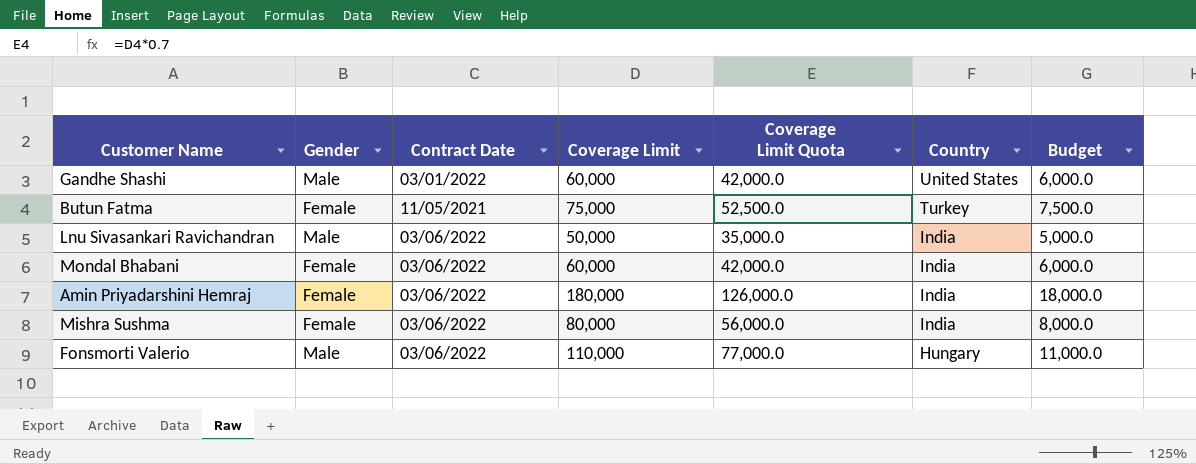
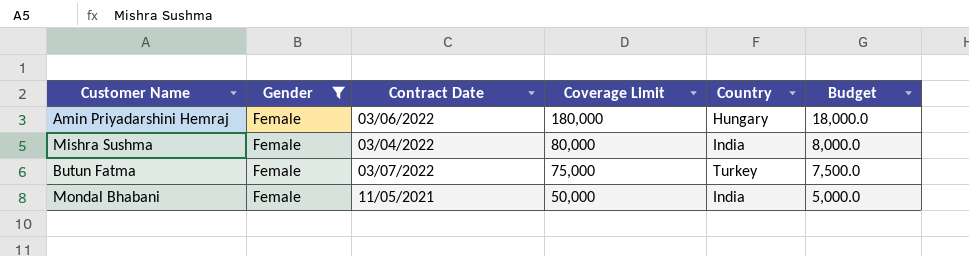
filter: none -> Gender = Female
row order: Country descending -> Coverage Limit descending
column Coverage Limit Quota | formula: [Coverage Limit] * 0.7 -> none
Amin Priyadarshini Hemraj | Country: India -> Hungary
Mishra Sushma | Contract Date: 03/06/2022 -> 03/04/2022
Butun Fatma | Contract Date: 11/05/2021 -> 03/07/2022
Mondal Bhabani | Contract Date: 03/06/2022 -> 11/05/2021
Mondal Bhabani | Coverage Limit: 60,000 -> 50,000
Mondal Bhabani | Budget: 6,000.0 -> 5,000.0

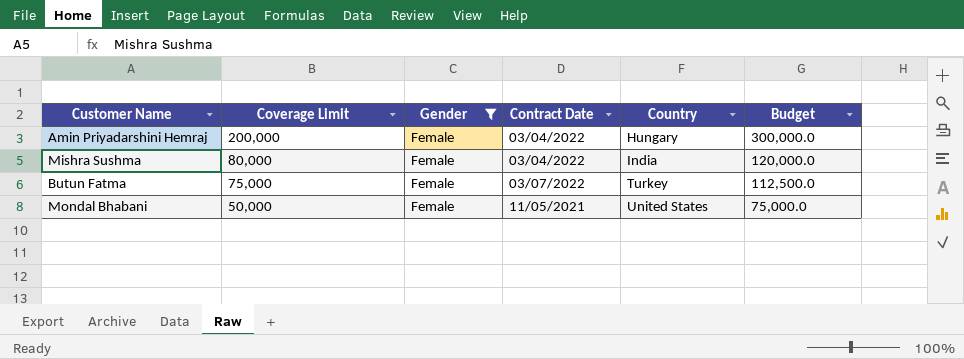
column Coverage Limit | position: 4 -> 2
column Budget | formula: [Coverage Limit] * 0.1 -> [Coverage Limit] * 1.5
Amin Priyadarshini Hemraj | Coverage Limit: 180,000 -> 200,000
Amin Priyadarshini Hemraj | Contract Date: 03/06/2022 -> 03/04/2022
Mondal Bhabani | Country: India -> United States

